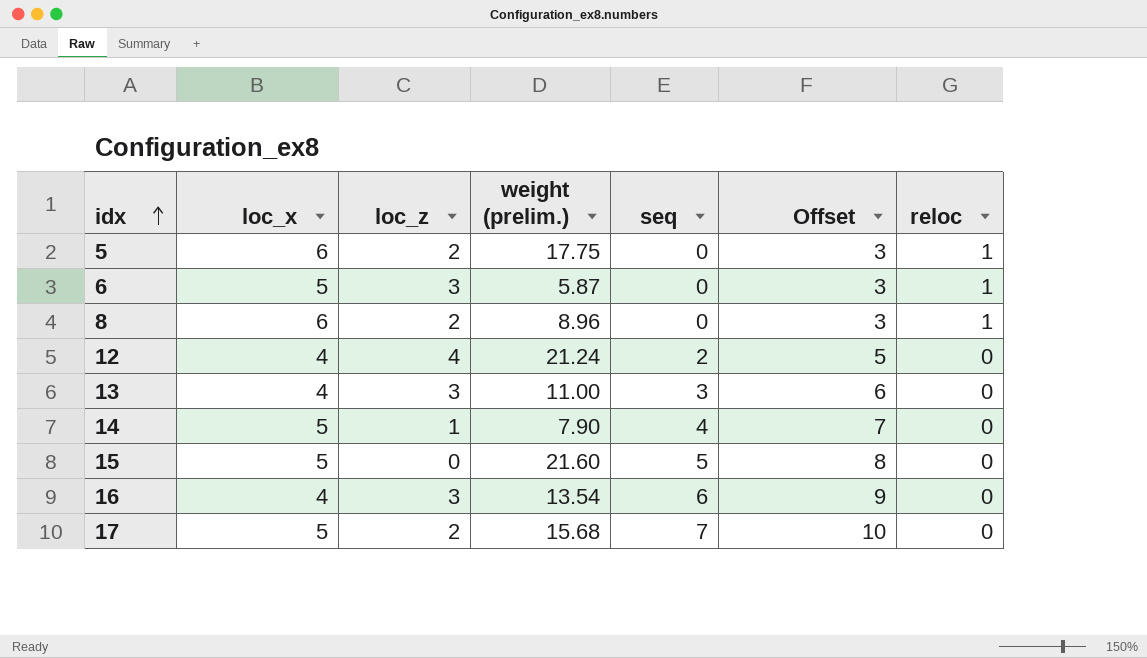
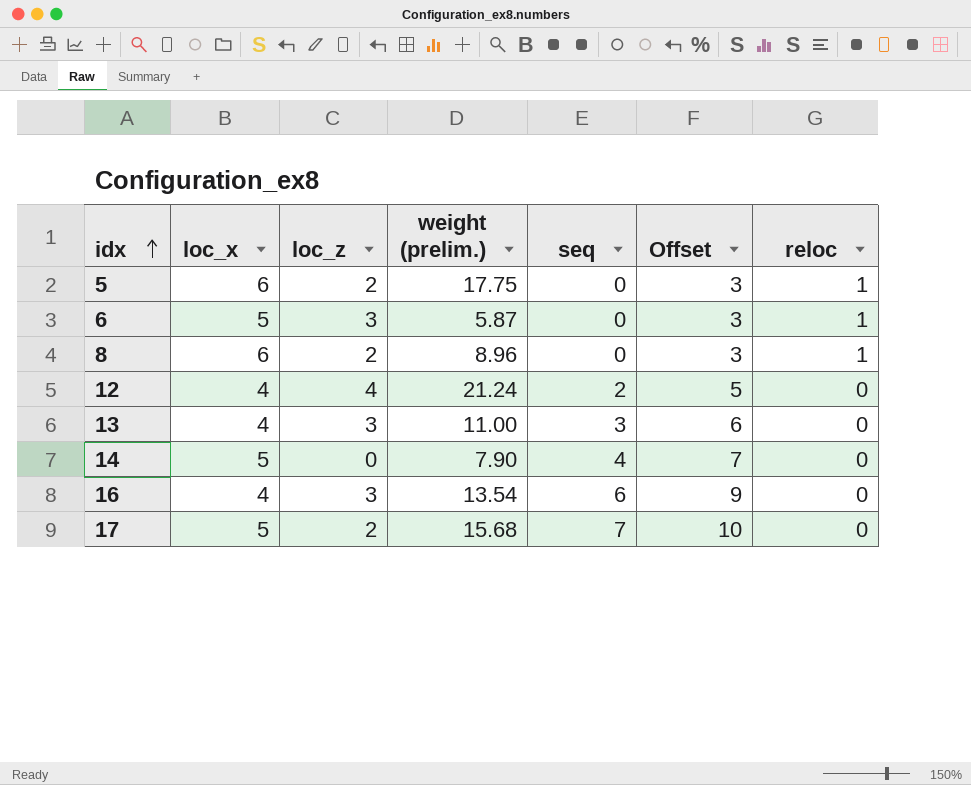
row 15: 5 | 0 | 21.60 | 5 | 8 | 0 -> none
14 | loc_z: 1 -> 0

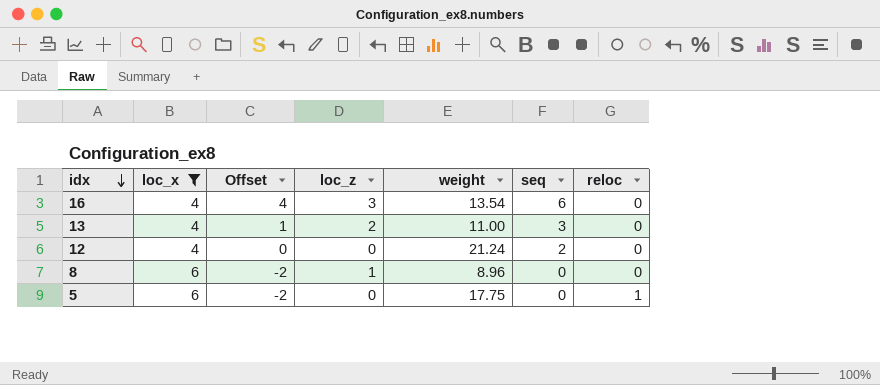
filter: none -> loc_x != 5
row order: idx ascending -> idx descending
column Offset | formula: [seq] + 3 -> [seq] - 2
column Offset | position: 6 -> 3
column name: weight (prelim.) -> weight
13 | loc_z: 3 -> 2
12 | loc_z: 4 -> 0
8 | loc_z: 2 -> 1
8 | reloc: 1 -> 0
5 | loc_z: 2 -> 0

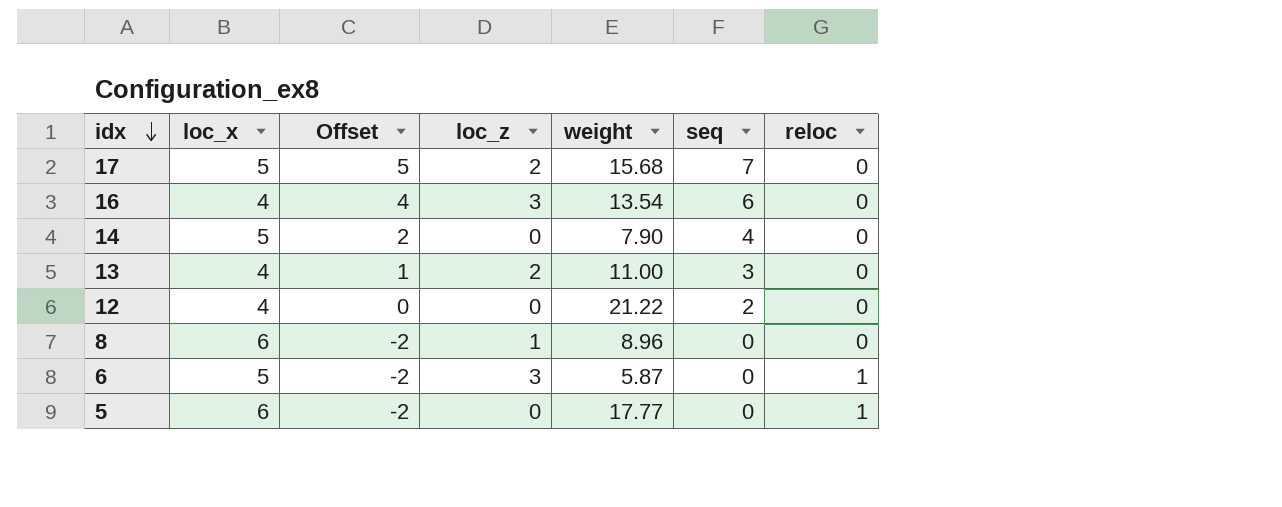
filter: loc_x != 5 -> none
12 | weight: 21.24 -> 21.22
5 | weight: 17.75 -> 17.77

